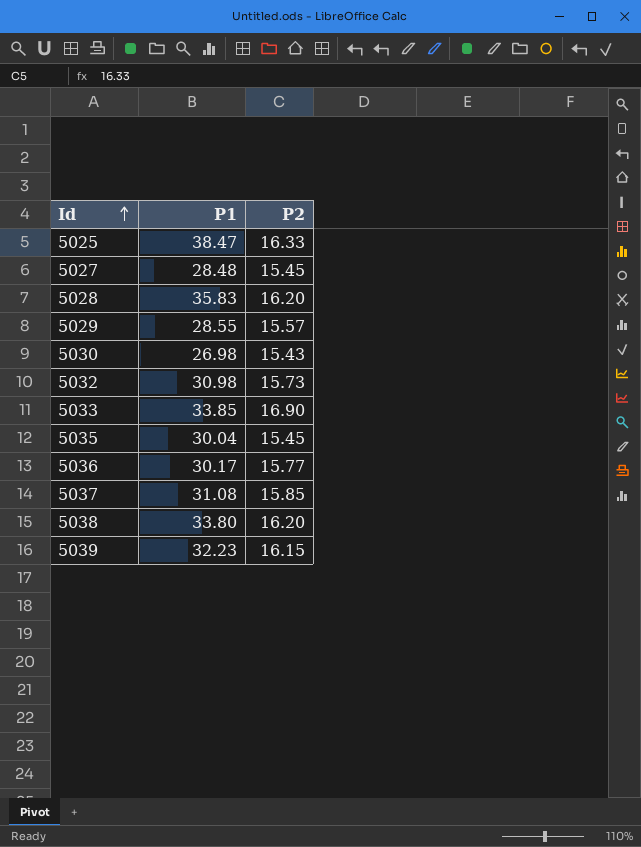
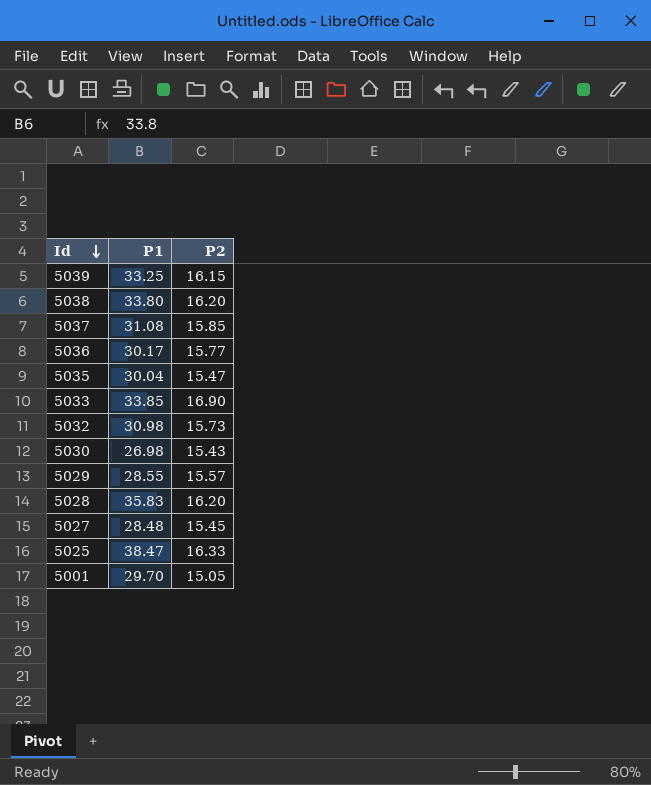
row order: Id ascending -> Id descending
5039 | P1: 32.23 -> 33.25
5035 | P2: 15.45 -> 15.47
row 5001: none -> 29.70 | 15.05

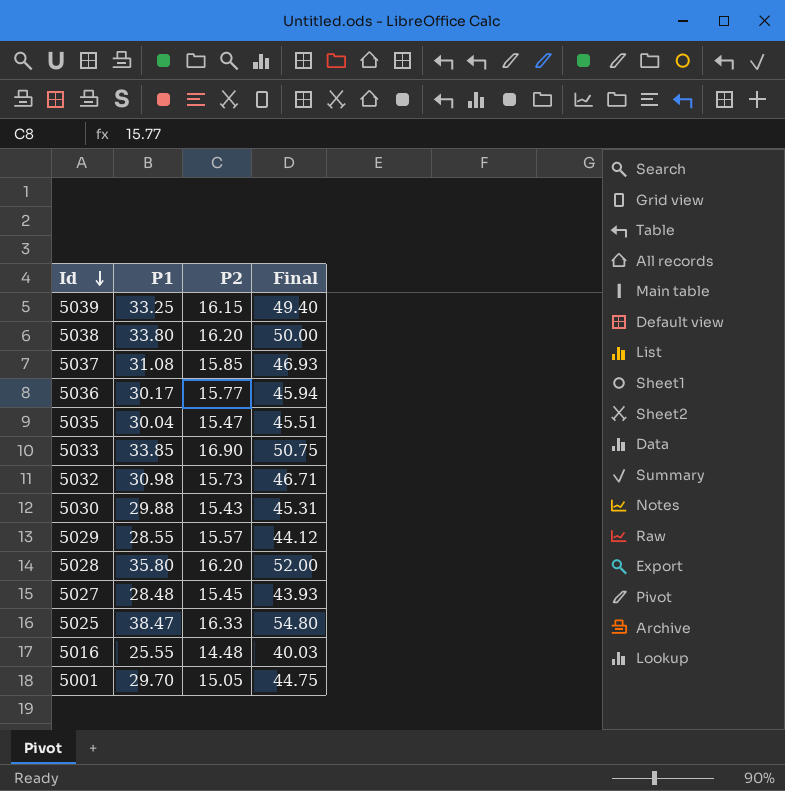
column Final | formula: none -> [P1] + [P2]
5030 | P1: 26.98 -> 29.88
5028 | P1: 35.83 -> 35.80
row 5016: none -> 25.55 | 14.48 | 40.03

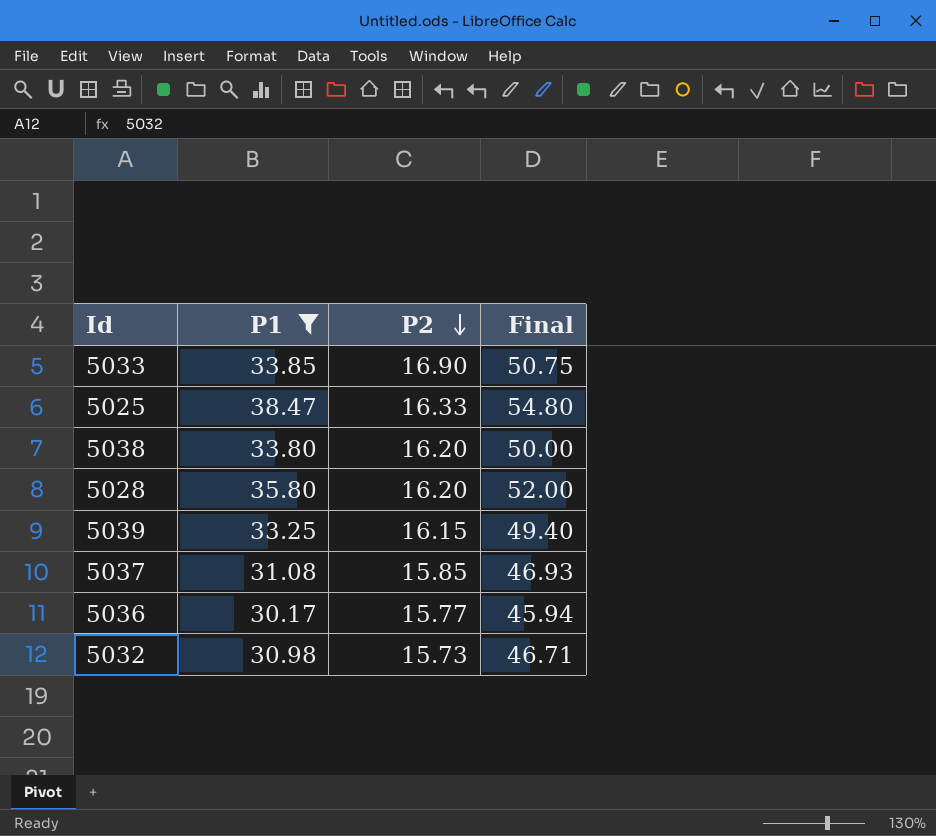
filter: none -> P1 >= 30.17
row order: Id descending -> P2 descending

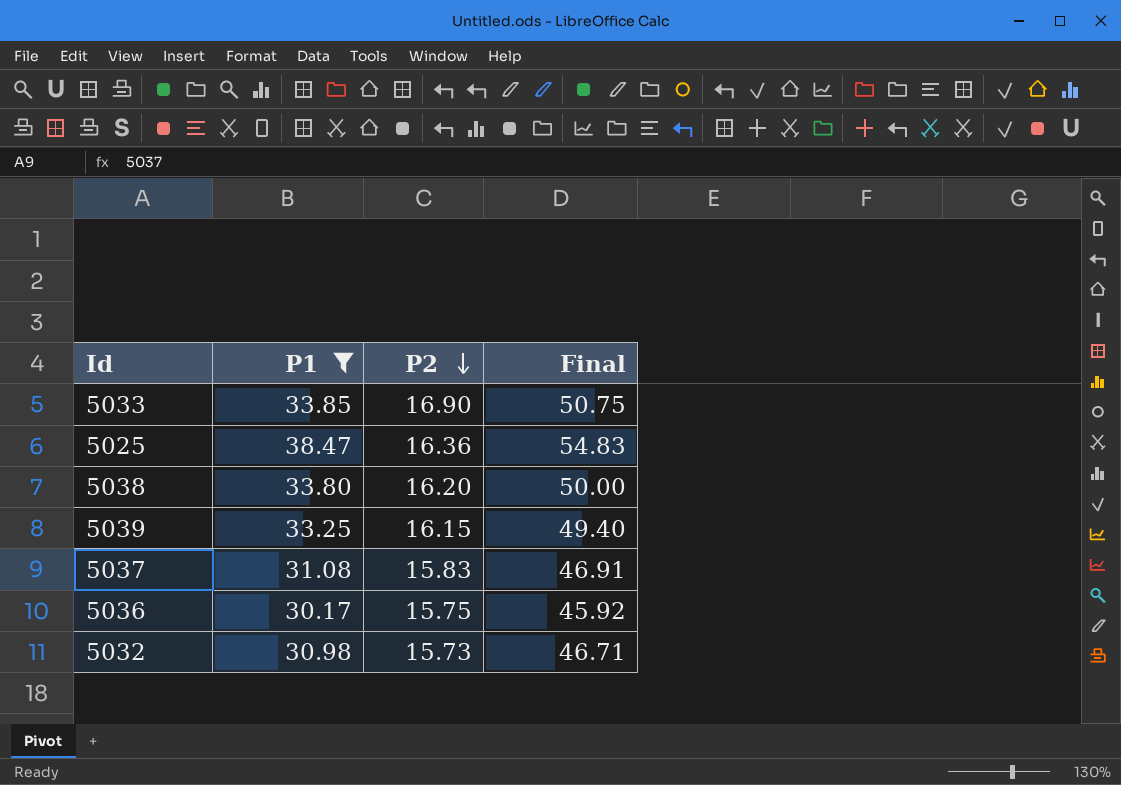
row 5028: 35.80 | 16.20 | 52.00 -> none
5025 | P2: 16.33 -> 16.36
5025 | Final: 54.80 -> 54.83
5037 | P2: 15.85 -> 15.83
5037 | Final: 46.93 -> 46.91
5036 | P2: 15.77 -> 15.75
5036 | Final: 45.94 -> 45.92

